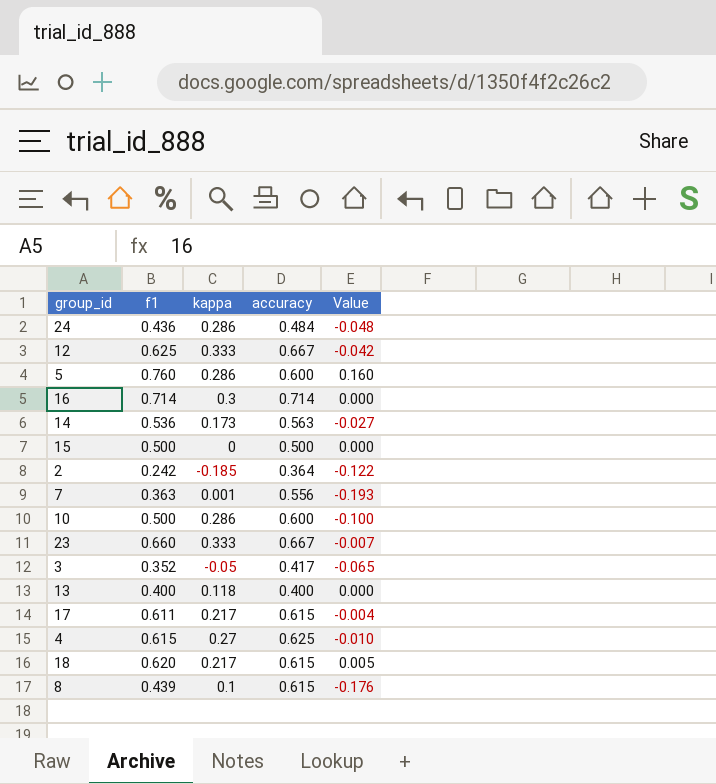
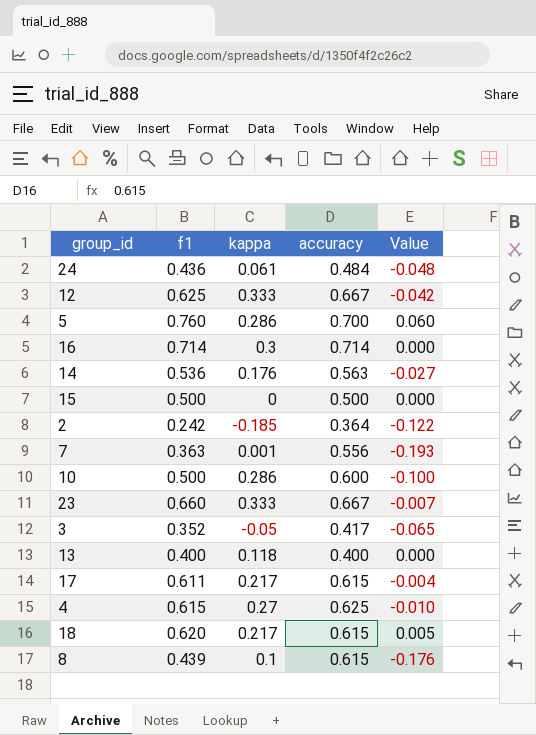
24 | kappa: 0.286 -> 0.061
5 | accuracy: 0.600 -> 0.700
5 | Value: 0.160 -> 0.060
14 | kappa: 0.173 -> 0.176

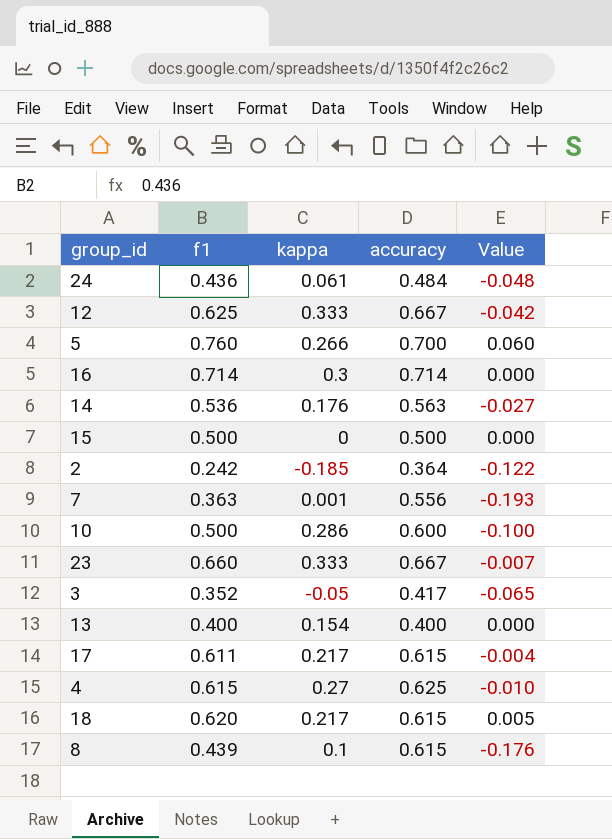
5 | kappa: 0.286 -> 0.266
13 | kappa: 0.118 -> 0.154

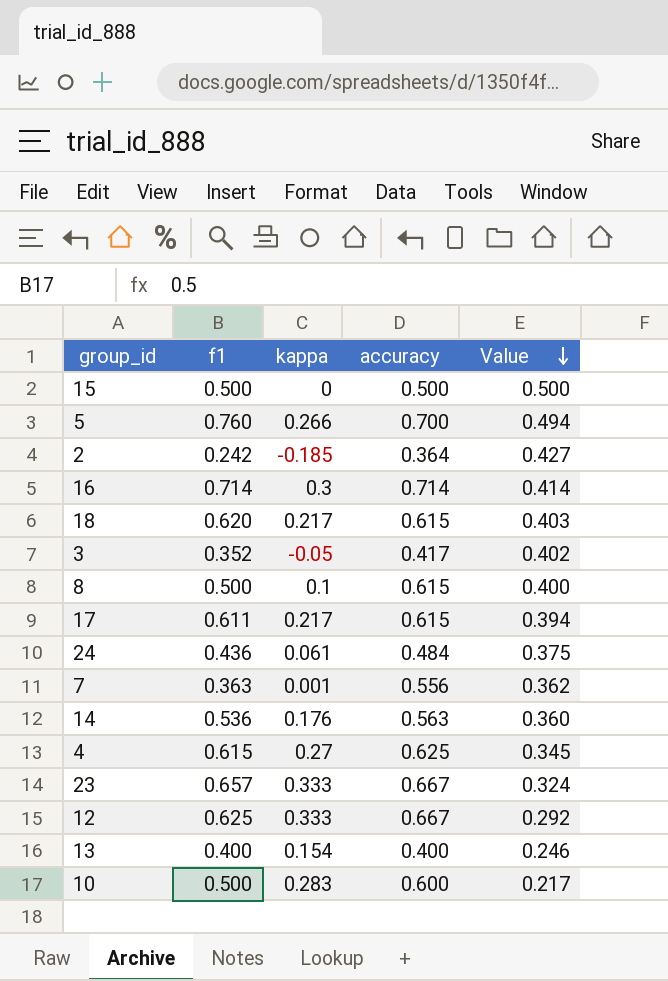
row order: none -> Value descending
column Value | formula: [f1] - [accuracy] -> [f1] - [kappa]
8 | f1: 0.439 -> 0.500
23 | f1: 0.660 -> 0.657
10 | kappa: 0.286 -> 0.283

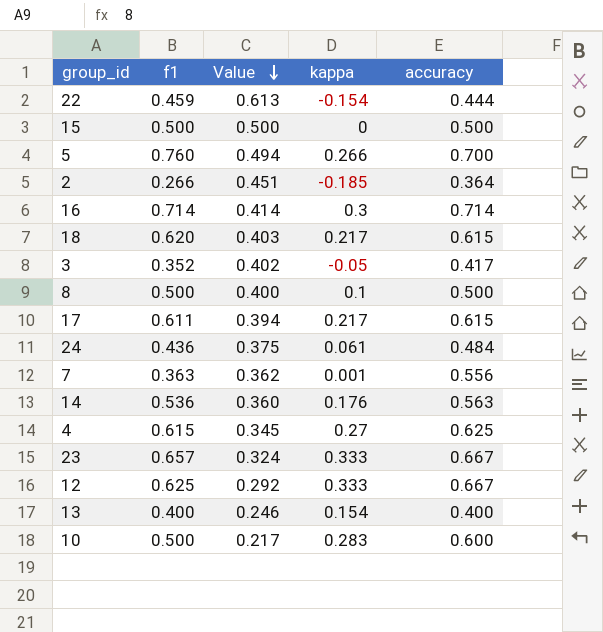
column Value | position: 5 -> 3
row 22: none -> 0.459 | 0.613 | -0.154 | 0.444
2 | f1: 0.242 -> 0.266
2 | Value: 0.427 -> 0.451
8 | accuracy: 0.615 -> 0.500

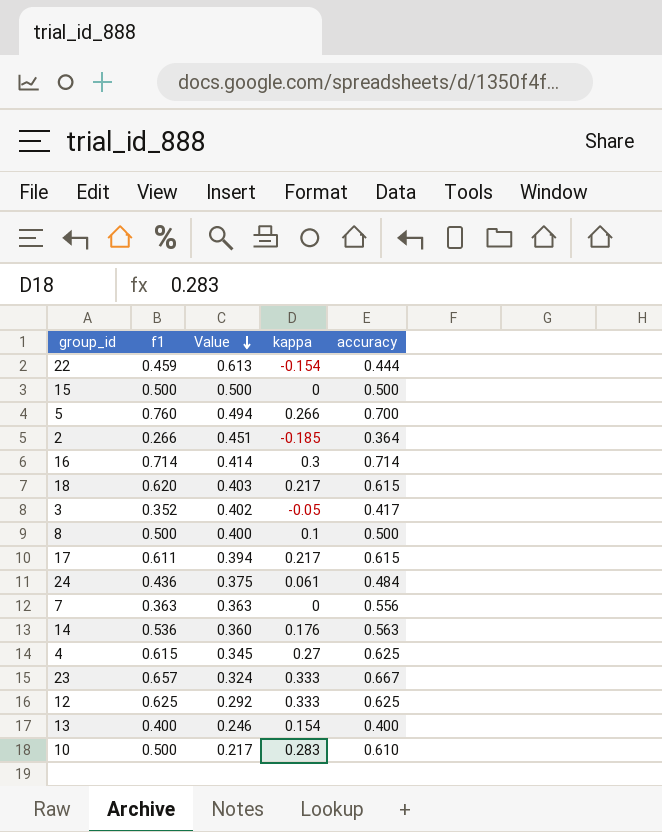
7 | Value: 0.362 -> 0.363
7 | kappa: 0.001 -> 0
12 | accuracy: 0.667 -> 0.625
10 | accuracy: 0.600 -> 0.610

